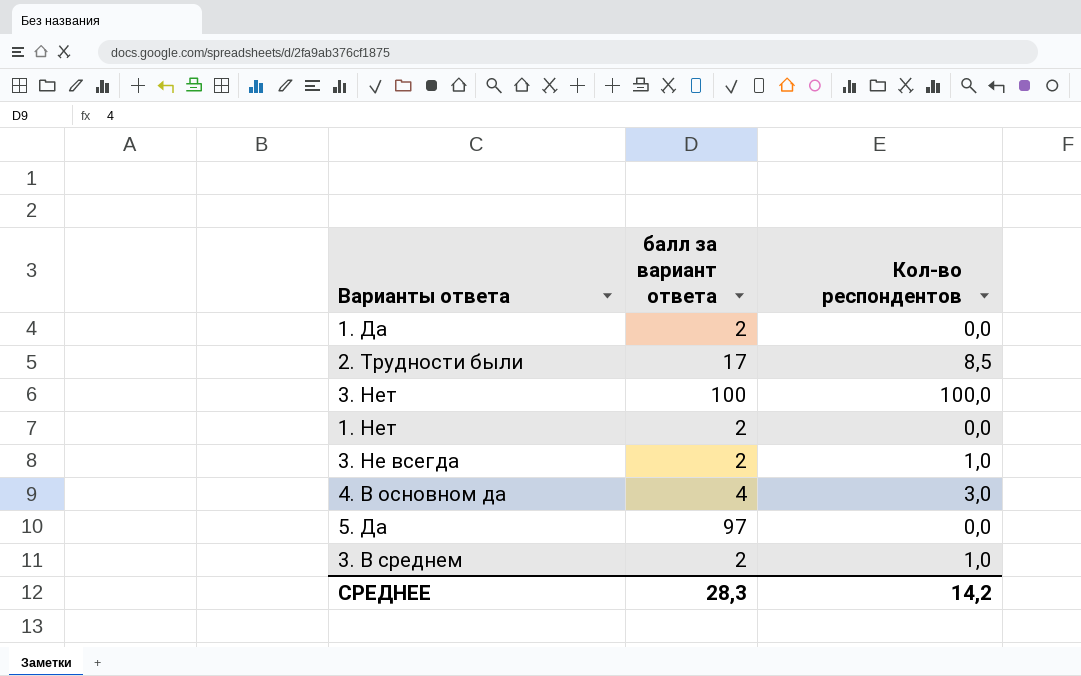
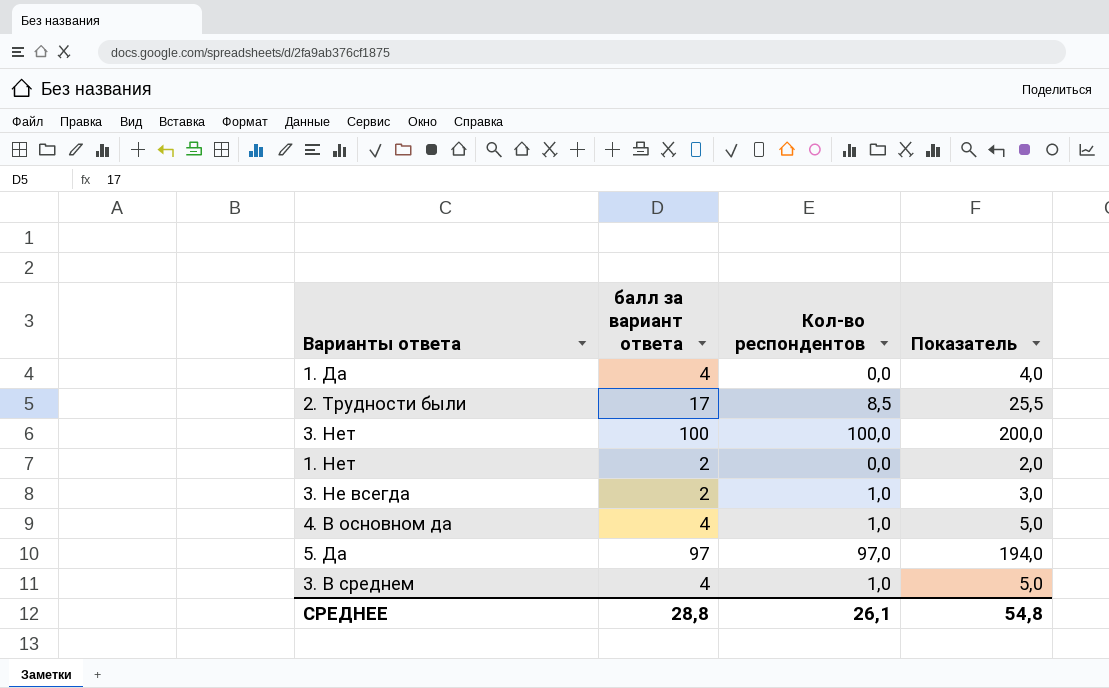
column Показатель | formula: none -> [балл за вариант ответа] + [Кол-во респондентов]
1. Да | балл за вариант ответа: 2 -> 4
4. В основном да | Кол-во респондентов: 3,0 -> 1,0
5. Да | Кол-во респондентов: 0,0 -> 97,0
3. В среднем | балл за вариант ответа: 2 -> 4
СРЕДНЕЕ | балл за вариант ответа: 28,3 -> 28,8
СРЕДНЕЕ | Кол-во респондентов: 14,2 -> 26,1

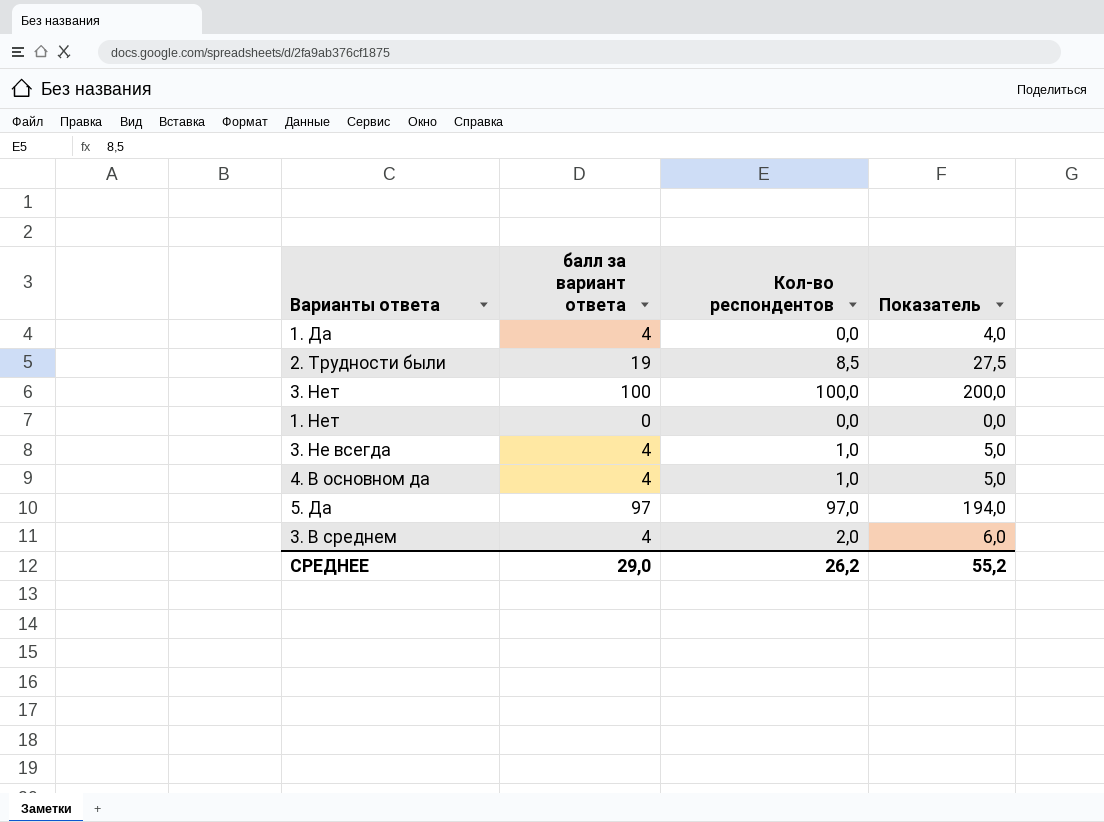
2. Трудности были | балл за вариант ответа: 17 -> 19
2. Трудности были | Показатель: 25,5 -> 27,5
1. Нет | балл за вариант ответа: 2 -> 0
1. Нет | Показатель: 2,0 -> 0,0
3. Не всегда | балл за вариант ответа: 2 -> 4
3. Не всегда | Показатель: 3,0 -> 5,0
3. В среднем | Кол-во респондентов: 1,0 -> 2,0
3. В среднем | Показатель: 5,0 -> 6,0
СРЕДНЕЕ | балл за вариант ответа: 28,8 -> 29,0
СРЕДНЕЕ | Кол-во респондентов: 26,1 -> 26,2
СРЕДНЕЕ | Показатель: 54,8 -> 55,2

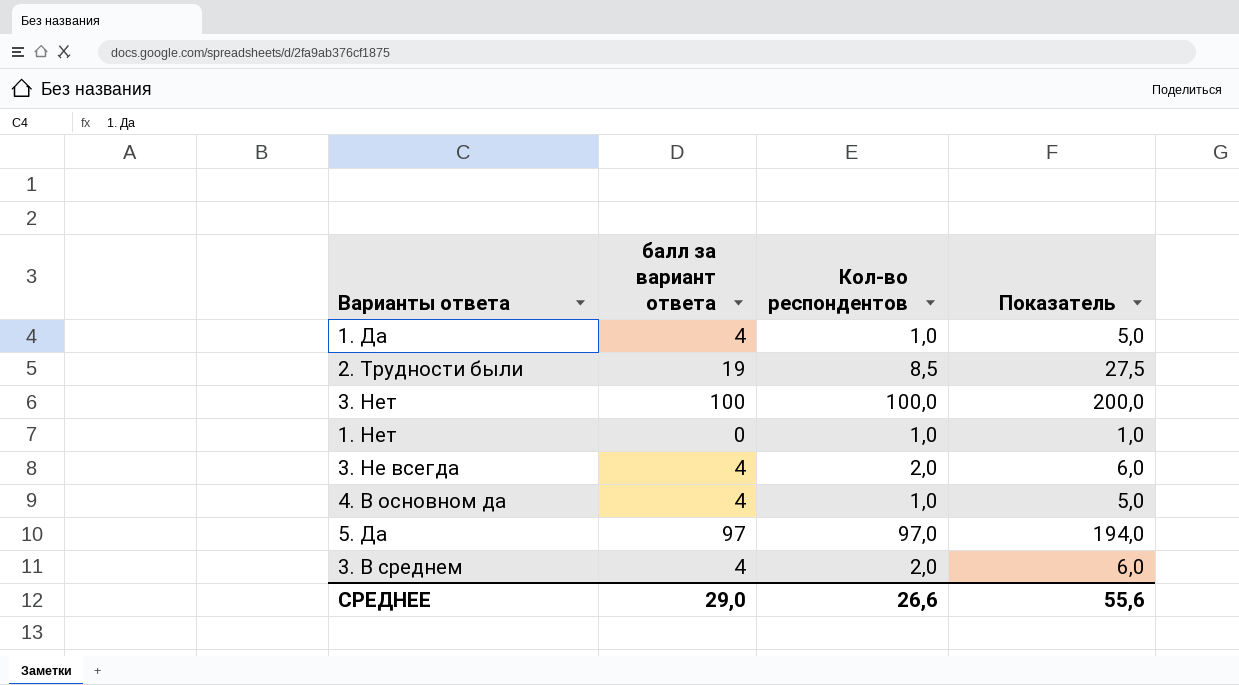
1. Да | Кол-во респондентов: 0,0 -> 1,0
1. Да | Показатель: 4,0 -> 5,0
1. Нет | Кол-во респондентов: 0,0 -> 1,0
1. Нет | Показатель: 0,0 -> 1,0
3. Не всегда | Кол-во респондентов: 1,0 -> 2,0
3. Не всегда | Показатель: 5,0 -> 6,0
СРЕДНЕЕ | Кол-во респондентов: 26,2 -> 26,6
СРЕДНЕЕ | Показатель: 55,2 -> 55,6

